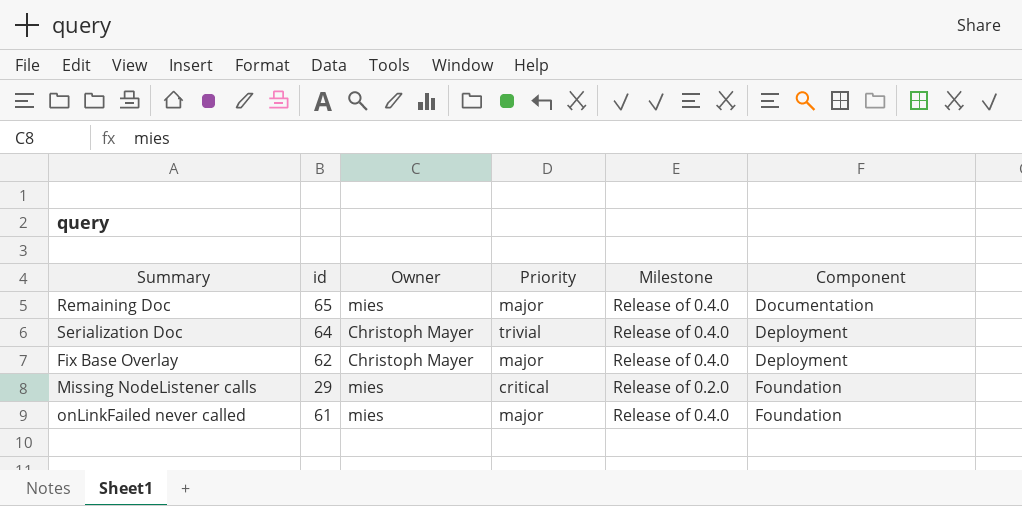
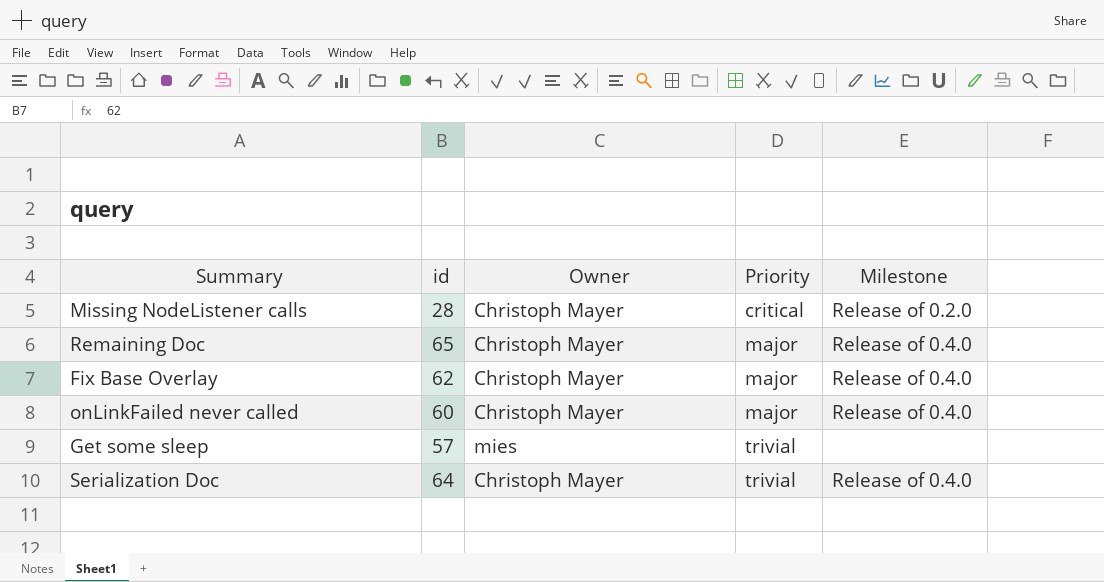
row order: none -> Priority ascending
column Component | position: 6 -> none
Missing NodeListener calls | id: 29 -> 28
Missing NodeListener calls | Owner: mies -> Christoph Mayer
Remaining Doc | Owner: mies -> Christoph Mayer
onLinkFailed never called | id: 61 -> 60
onLinkFailed never called | Owner: mies -> Christoph Mayer
row Get some sleep: none -> 57 | mies | trivial | none

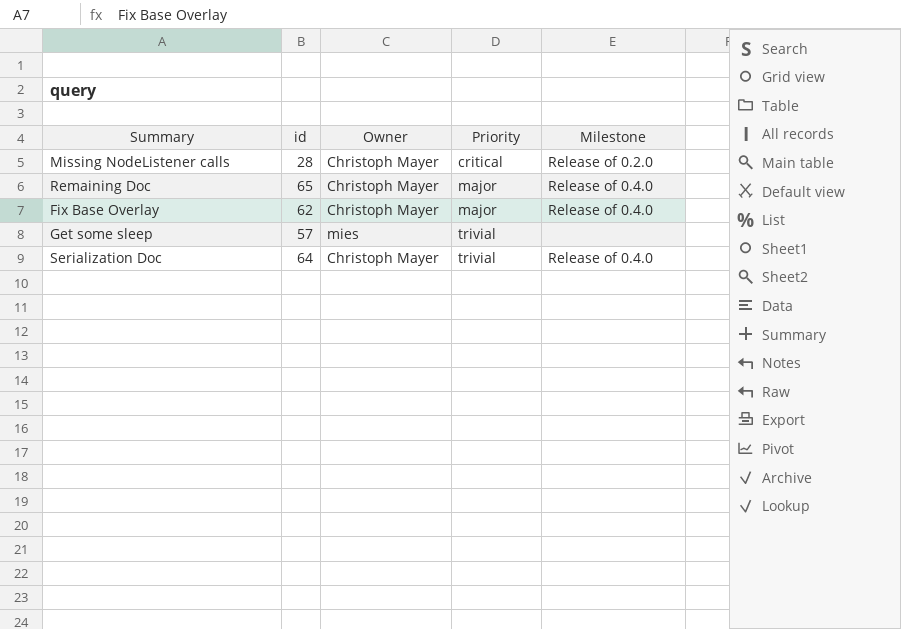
row onLinkFailed never called: 60 | Christoph Mayer | major | Release of 0.4.0 -> none

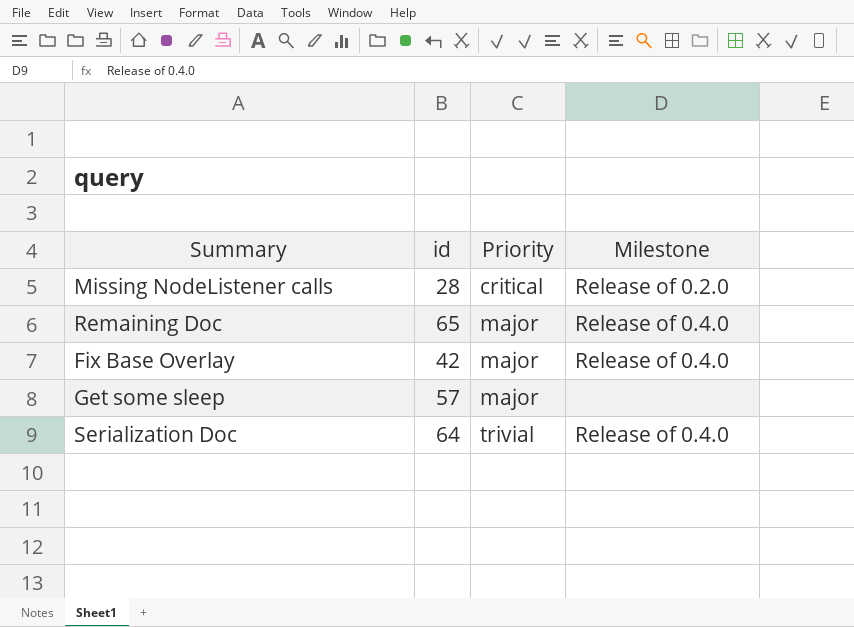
column Owner | position: 3 -> none
Fix Base Overlay | id: 62 -> 42
Get some sleep | Priority: trivial -> major

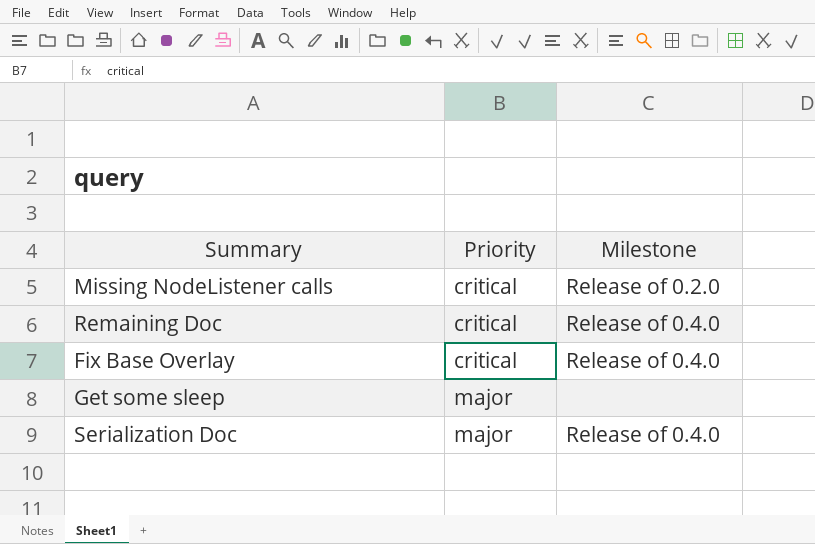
column id | position: 2 -> none
Remaining Doc | Priority: major -> critical
Fix Base Overlay | Priority: major -> critical
Serialization Doc | Priority: trivial -> major

